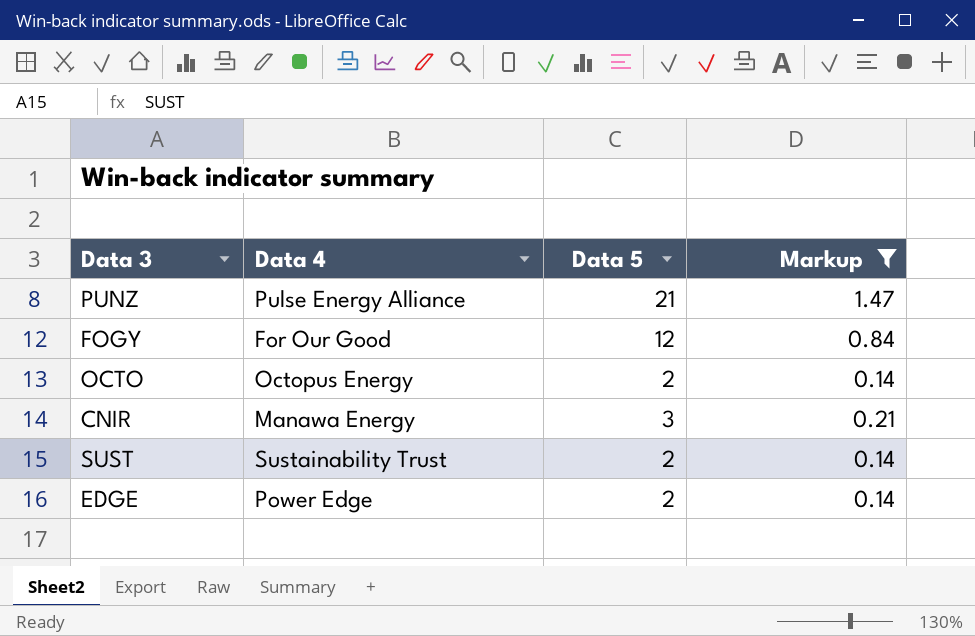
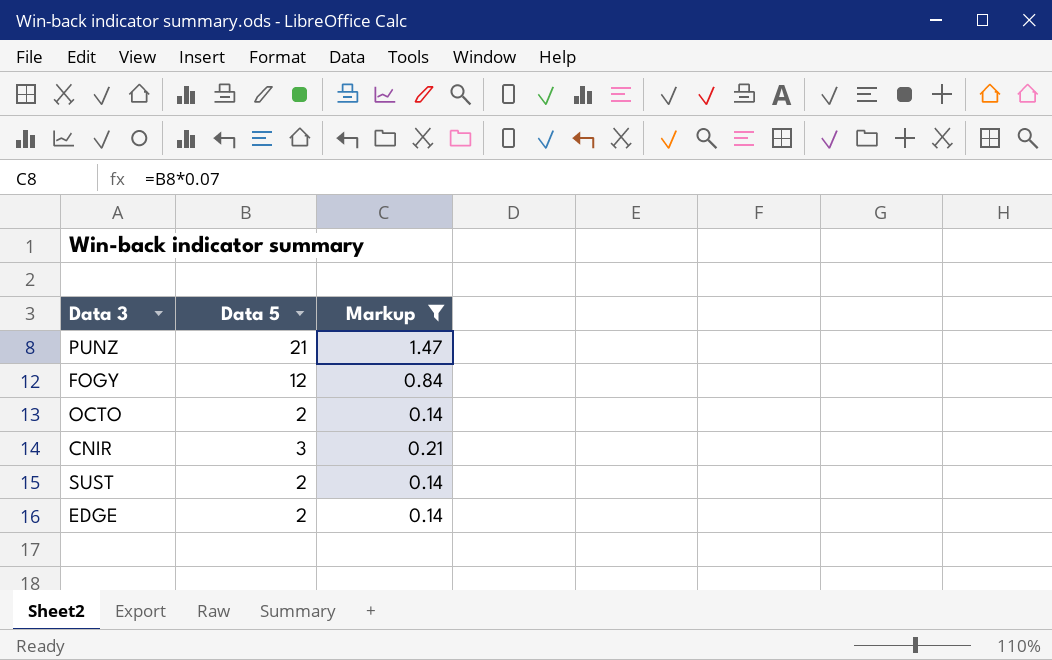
column Data 4 | position: 2 -> none

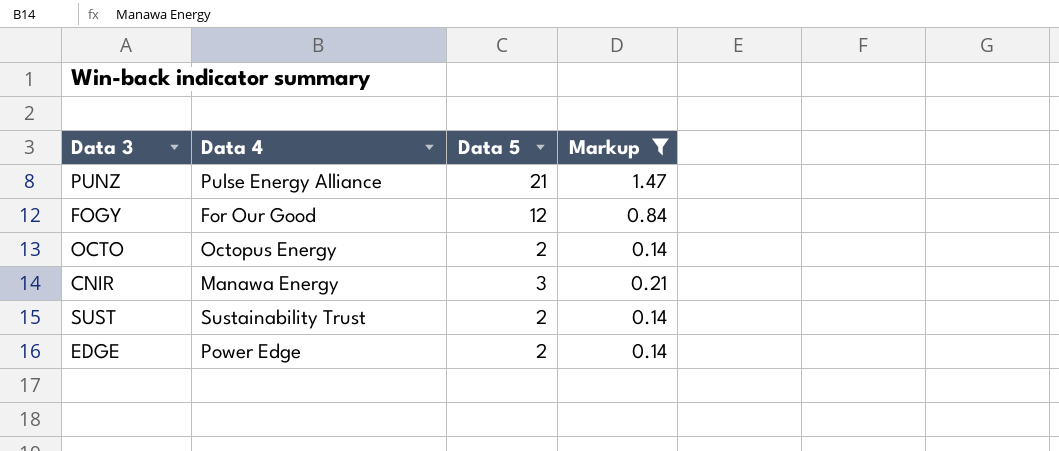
column Data 4 | position: none -> 2

